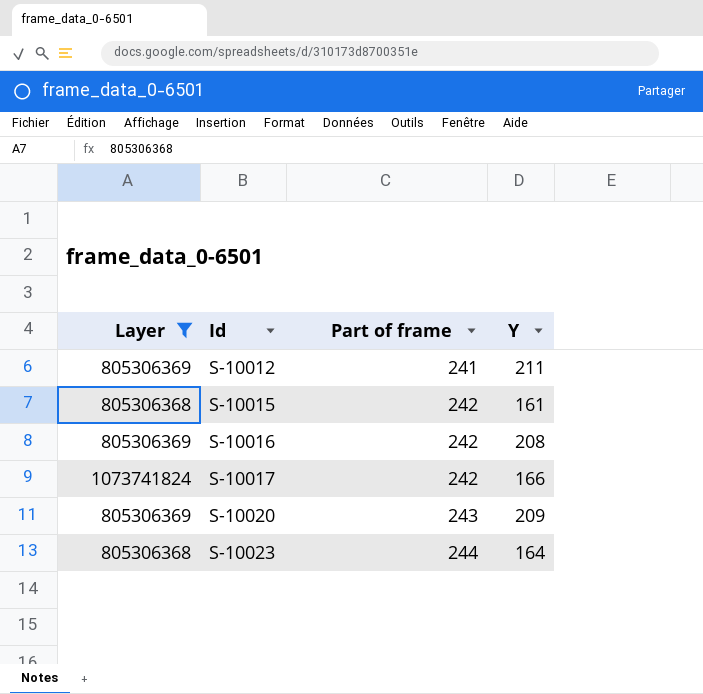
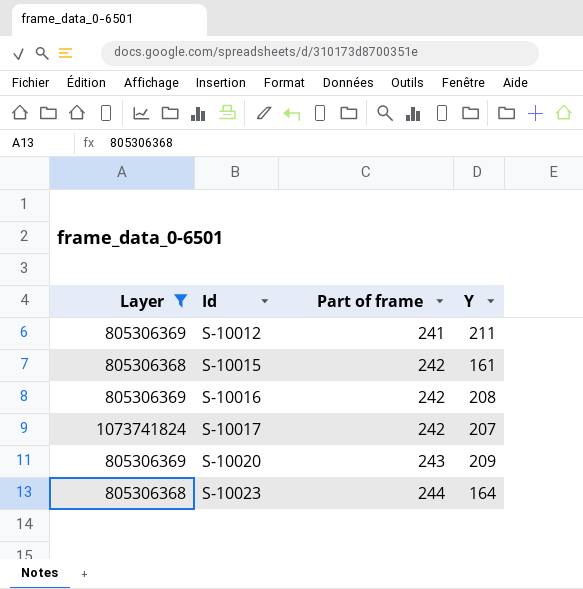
S-10017 | Y: 166 -> 207

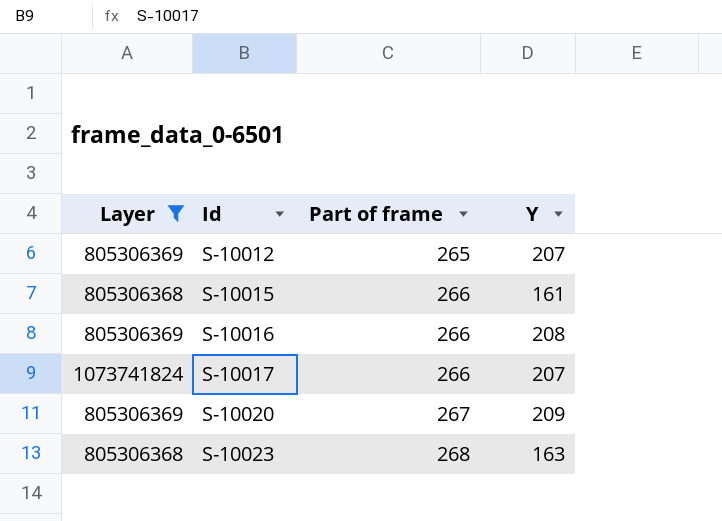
S-10012 | Part of frame: 241 -> 265
S-10012 | Y: 211 -> 207
S-10015 | Part of frame: 242 -> 266
S-10016 | Part of frame: 242 -> 266
S-10017 | Part of frame: 242 -> 266
S-10020 | Part of frame: 243 -> 267
S-10023 | Part of frame: 244 -> 268
S-10023 | Y: 164 -> 163

